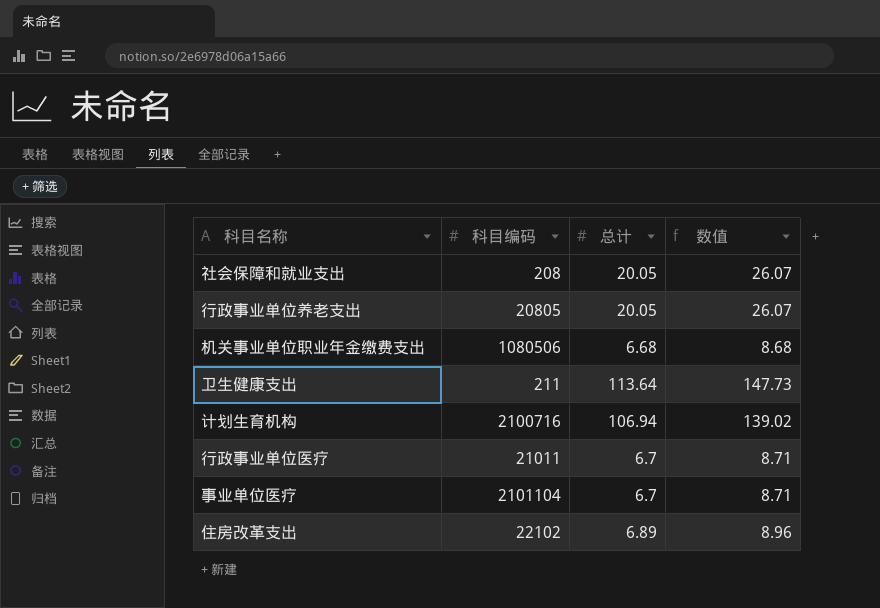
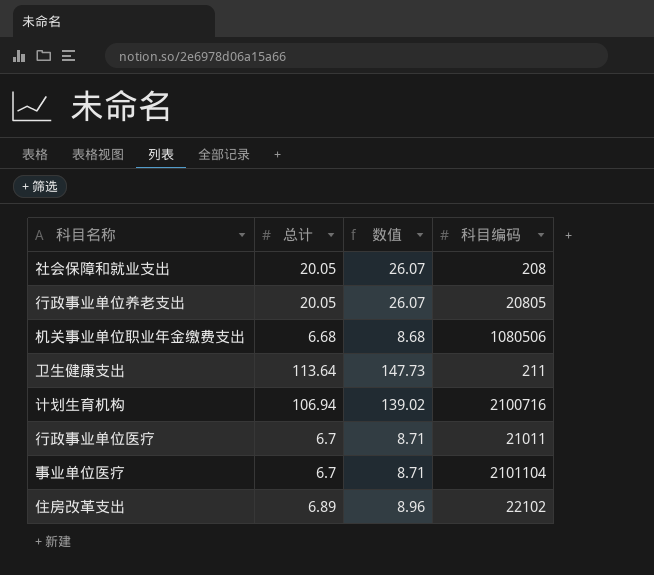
column 科目编码 | position: 2 -> 4

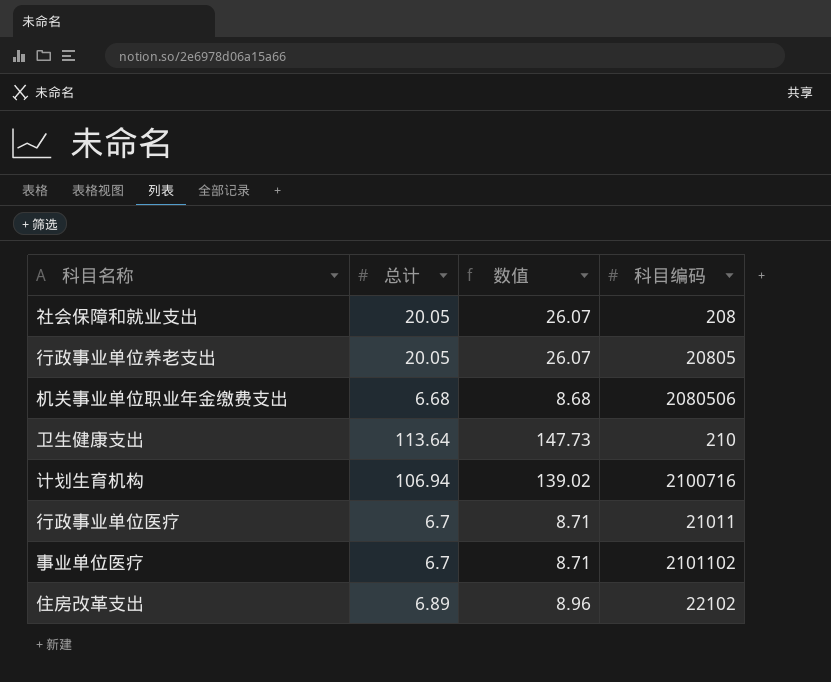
机关事业单位职业年金缴费支出 | 科目编码: 1080506 -> 2080506
卫生健康支出 | 科目编码: 211 -> 210
事业单位医疗 | 科目编码: 2101104 -> 2101102

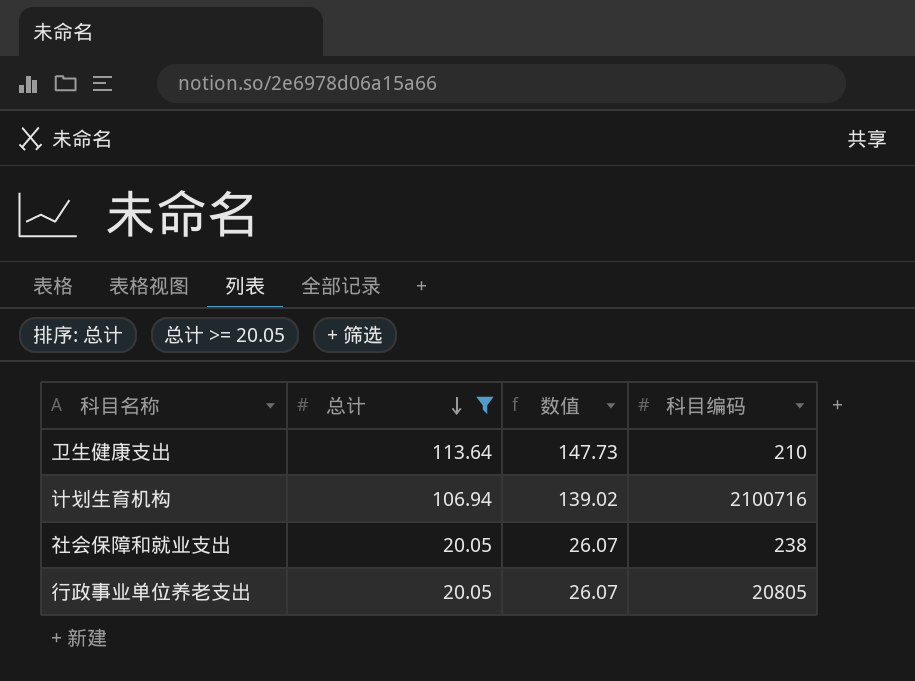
filter: none -> 总计 >= 20.05
row order: none -> 总计 descending
社会保障和就业支出 | 科目编码: 208 -> 238

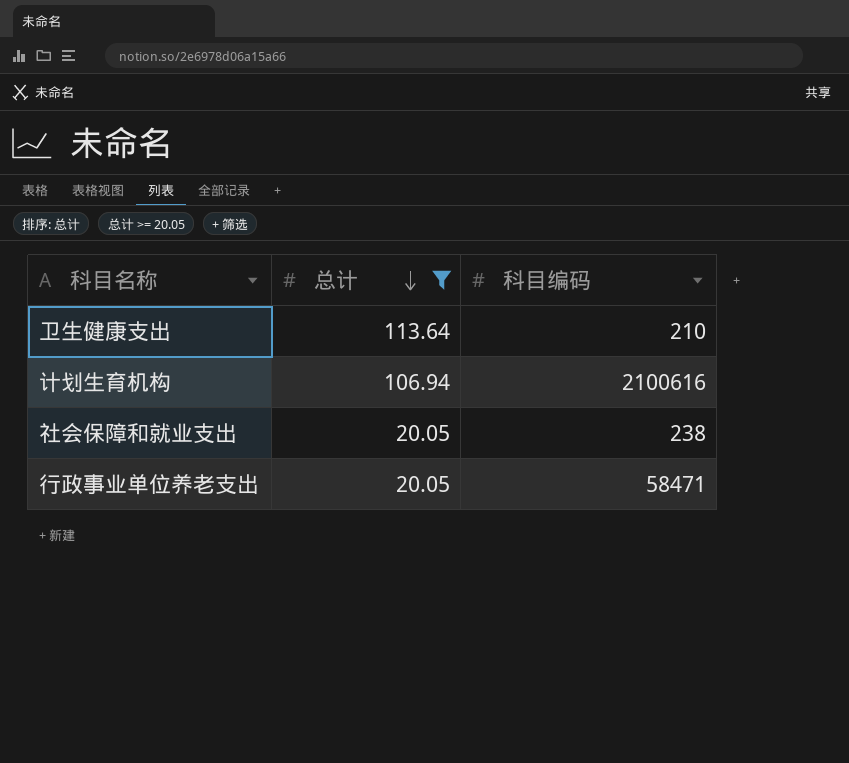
column 数值 | formula: [总计] * 1.3 -> none
计划生育机构 | 科目编码: 2100716 -> 2100616
行政事业单位养老支出 | 科目编码: 20805 -> 58471

